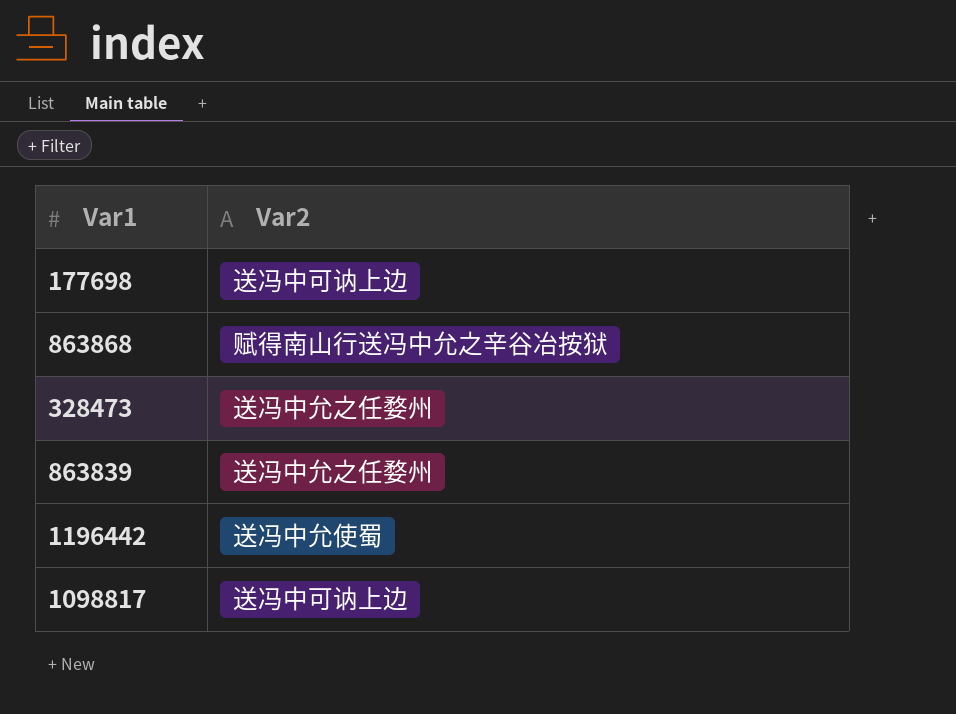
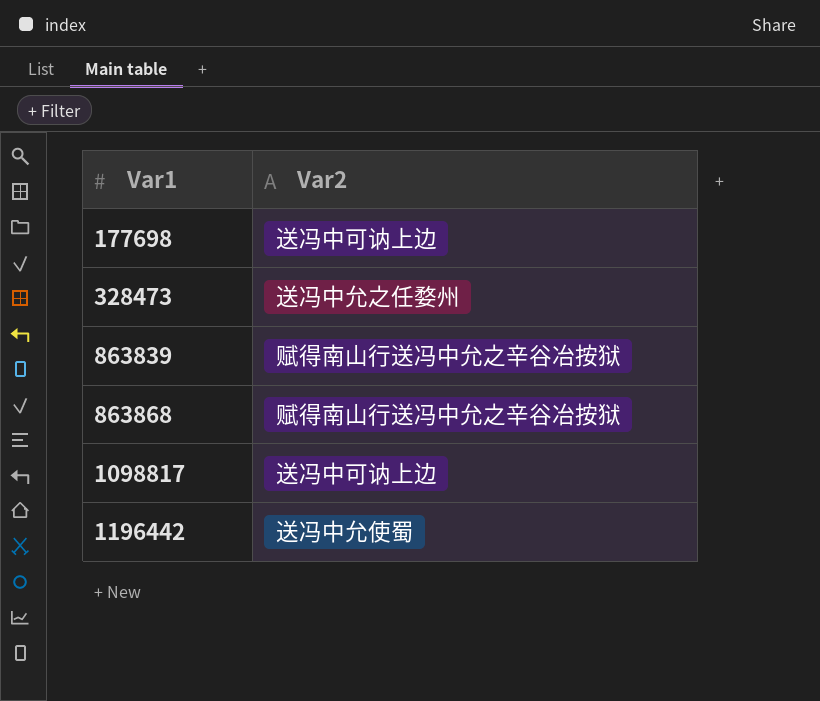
row order: none -> Var1 ascending
863839 | Var2: 送冯中允之任婺州 -> 赋得南山行送冯中允之辛谷冶按狱

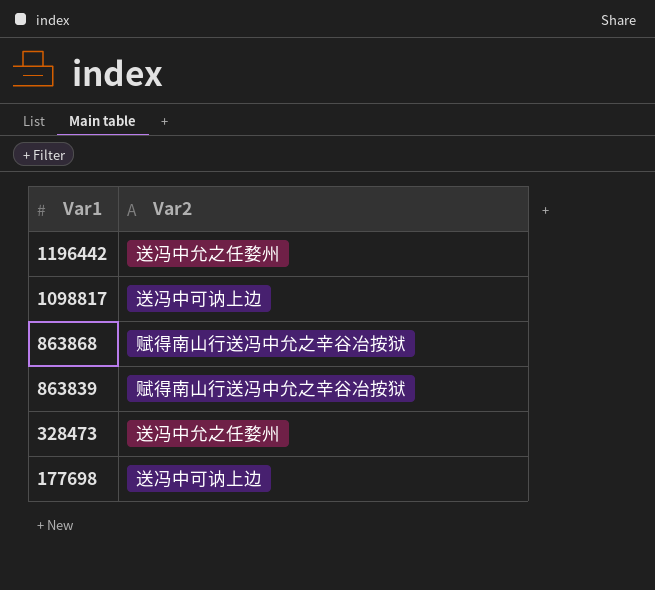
row order: Var1 ascending -> Var1 descending
1196442 | Var2: 送冯中允使蜀 -> 送冯中允之任婺州

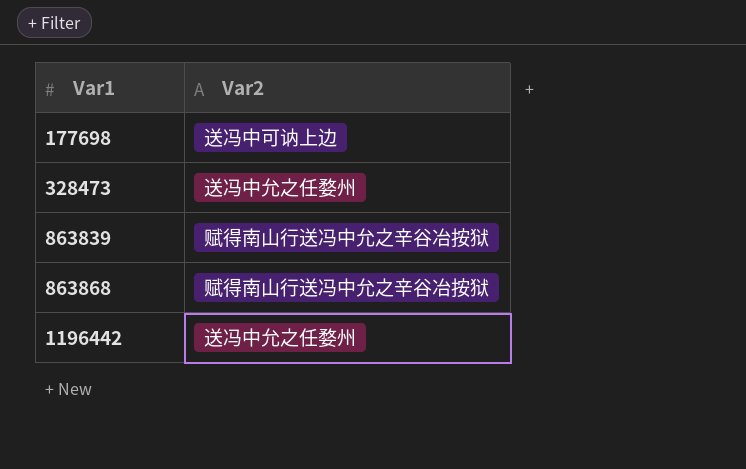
row order: Var1 descending -> Var1 ascending
row 1098817: 送冯中可讷上边 -> none

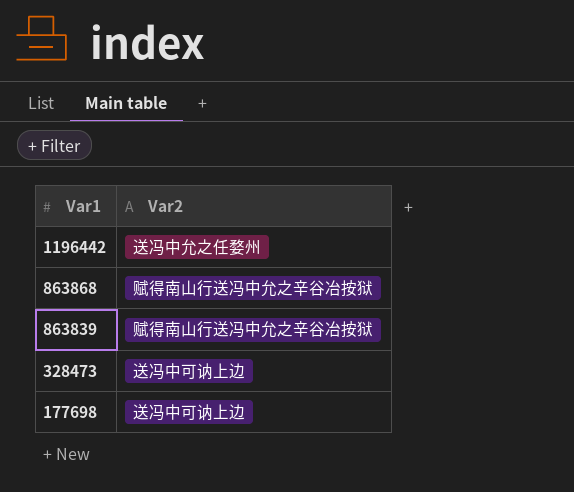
row order: Var1 ascending -> Var1 descending
328473 | Var2: 送冯中允之任婺州 -> 送冯中可讷上边

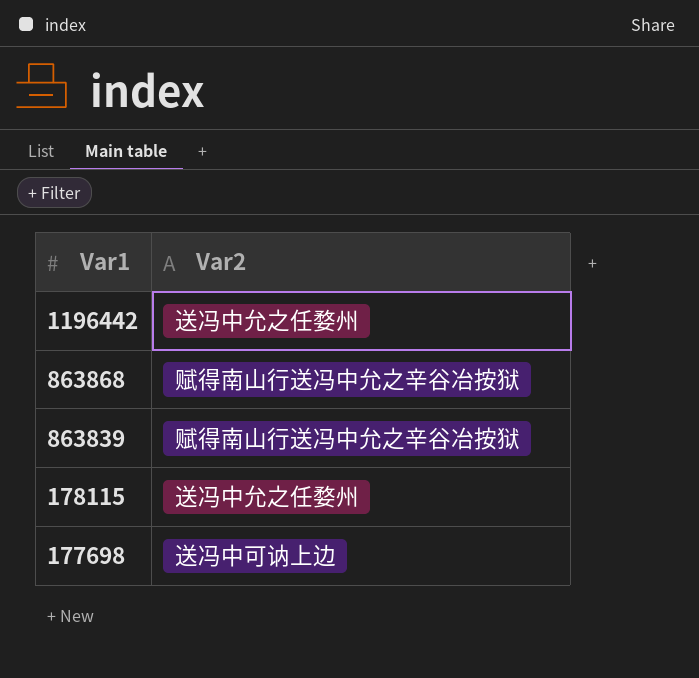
row 328473: 送冯中可讷上边 -> none
row 178115: none -> 送冯中允之任婺州

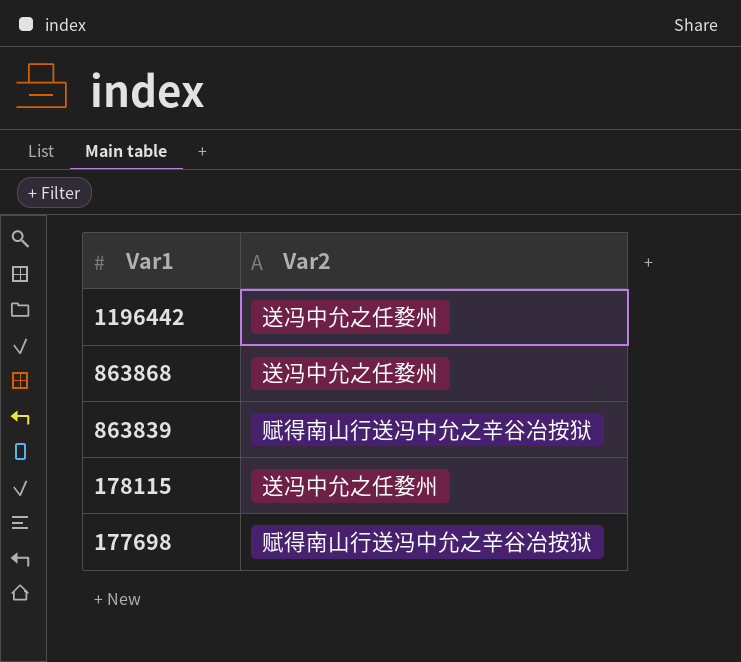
863868 | Var2: 赋得南山行送冯中允之辛谷冶按狱 -> 送冯中允之任婺州
177698 | Var2: 送冯中可讷上边 -> 赋得南山行送冯中允之辛谷冶按狱

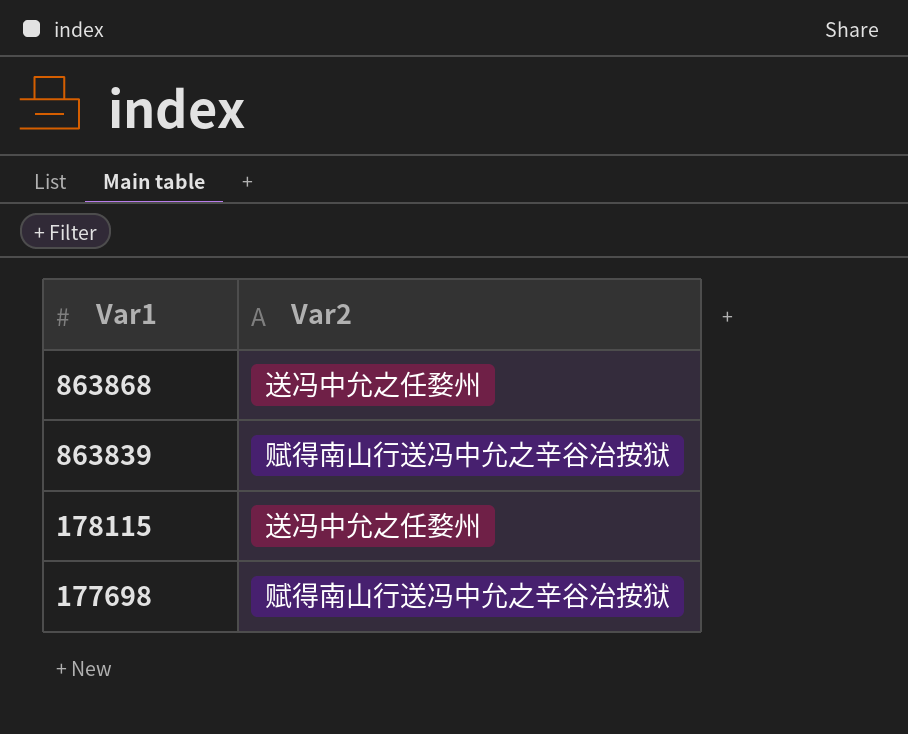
row 1196442: 送冯中允之任婺州 -> none

